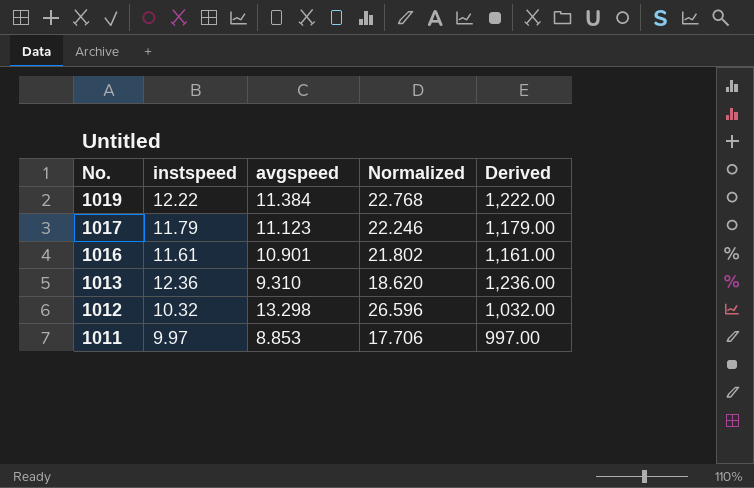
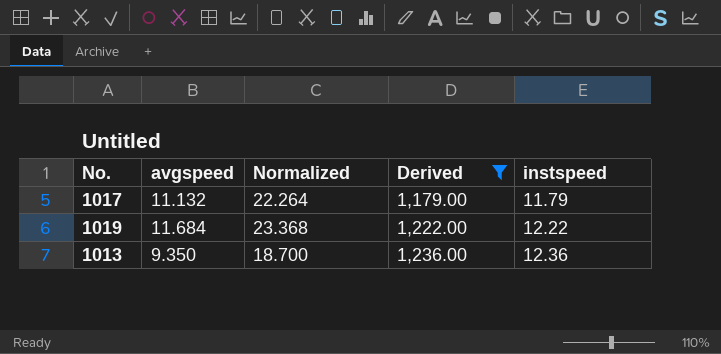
filter: none -> Derived >= 1,179.00
row order: No. descending -> Derived ascending
column instspeed | position: 2 -> 5
1017 | avgspeed: 11.123 -> 11.132
1017 | Normalized: 22.246 -> 22.264
1019 | avgspeed: 11.384 -> 11.684
1019 | Normalized: 22.768 -> 23.368
1013 | avgspeed: 9.310 -> 9.350
1013 | Normalized: 18.620 -> 18.700

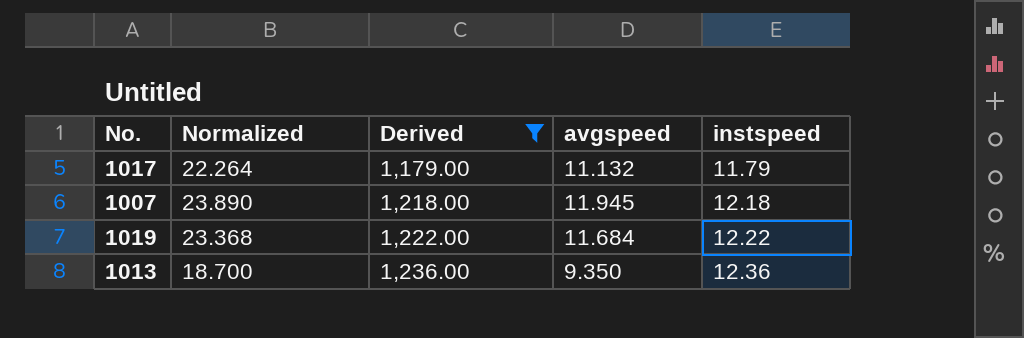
column avgspeed | position: 2 -> 4
row 1007: none -> 23.890 | 1,218.00 | 11.945 | 12.18

